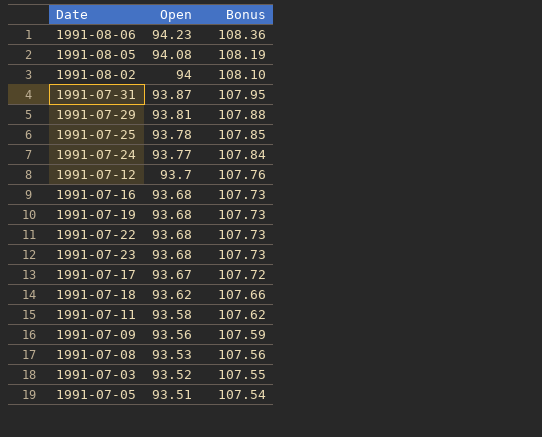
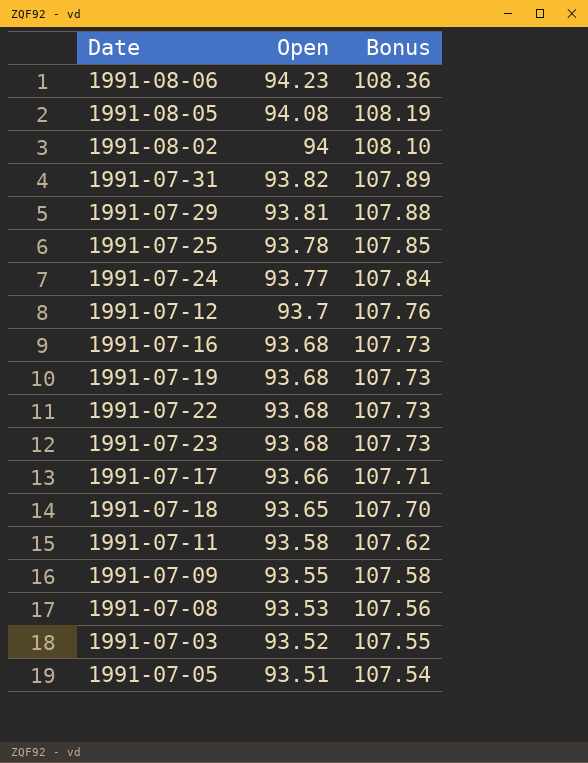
1991-07-31 | Open: 93.87 -> 93.82
1991-07-31 | Bonus: 107.95 -> 107.89
1991-07-17 | Open: 93.67 -> 93.66
1991-07-17 | Bonus: 107.72 -> 107.71
1991-07-18 | Open: 93.62 -> 93.65
1991-07-18 | Bonus: 107.66 -> 107.70
1991-07-09 | Open: 93.56 -> 93.55
1991-07-09 | Bonus: 107.59 -> 107.58

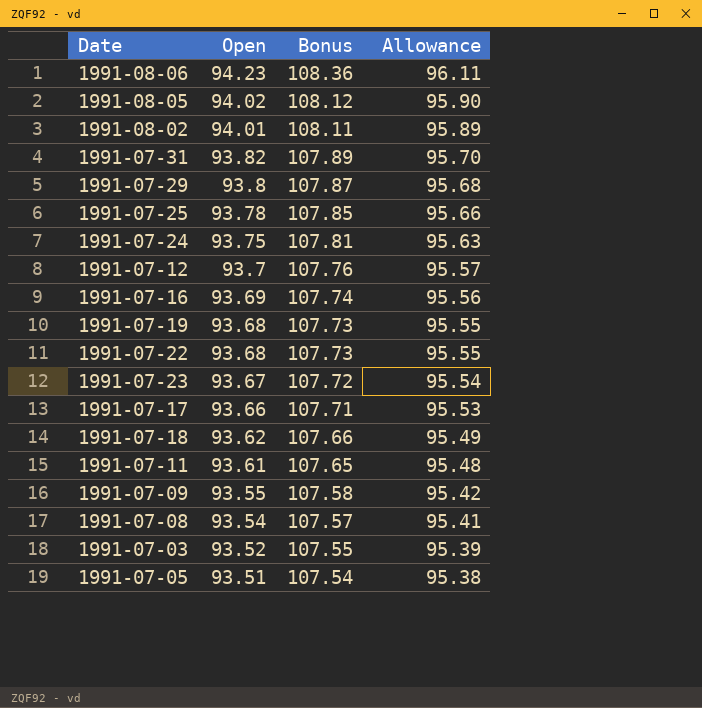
column Allowance | formula: none -> [Open] * 1.02
1991-08-05 | Open: 94.08 -> 94.02
1991-08-05 | Bonus: 108.19 -> 108.12
1991-08-02 | Open: 94 -> 94.01
1991-08-02 | Bonus: 108.10 -> 108.11
1991-07-29 | Open: 93.81 -> 93.8
1991-07-29 | Bonus: 107.88 -> 107.87
1991-07-24 | Open: 93.77 -> 93.75
1991-07-24 | Bonus: 107.84 -> 107.81
1991-07-16 | Open: 93.68 -> 93.69
1991-07-16 | Bonus: 107.73 -> 107.74
1991-07-23 | Open: 93.68 -> 93.67
1991-07-23 | Bonus: 107.73 -> 107.72
1991-07-18 | Open: 93.65 -> 93.62
1991-07-18 | Bonus: 107.70 -> 107.66
1991-07-11 | Open: 93.58 -> 93.61
1991-07-11 | Bonus: 107.62 -> 107.65
1991-07-08 | Open: 93.53 -> 93.54
1991-07-08 | Bonus: 107.56 -> 107.57

